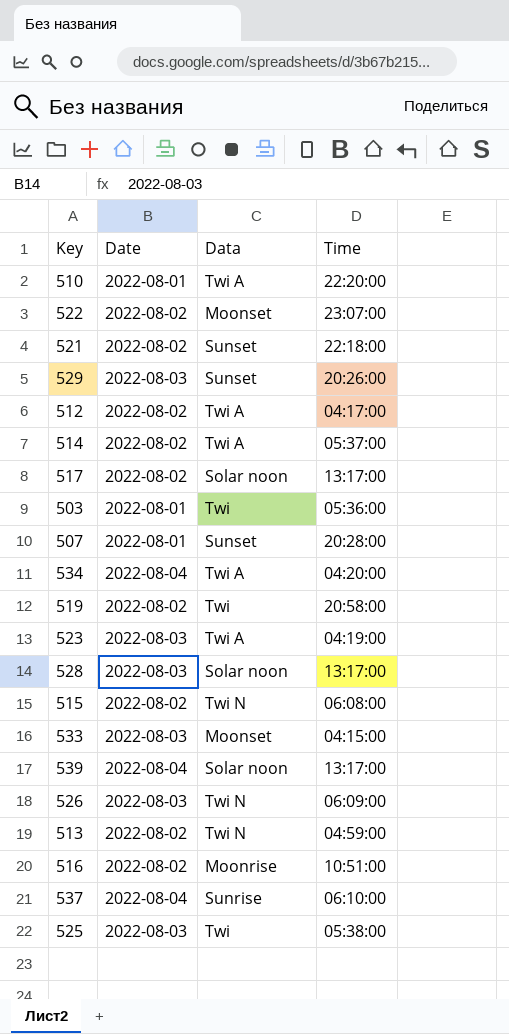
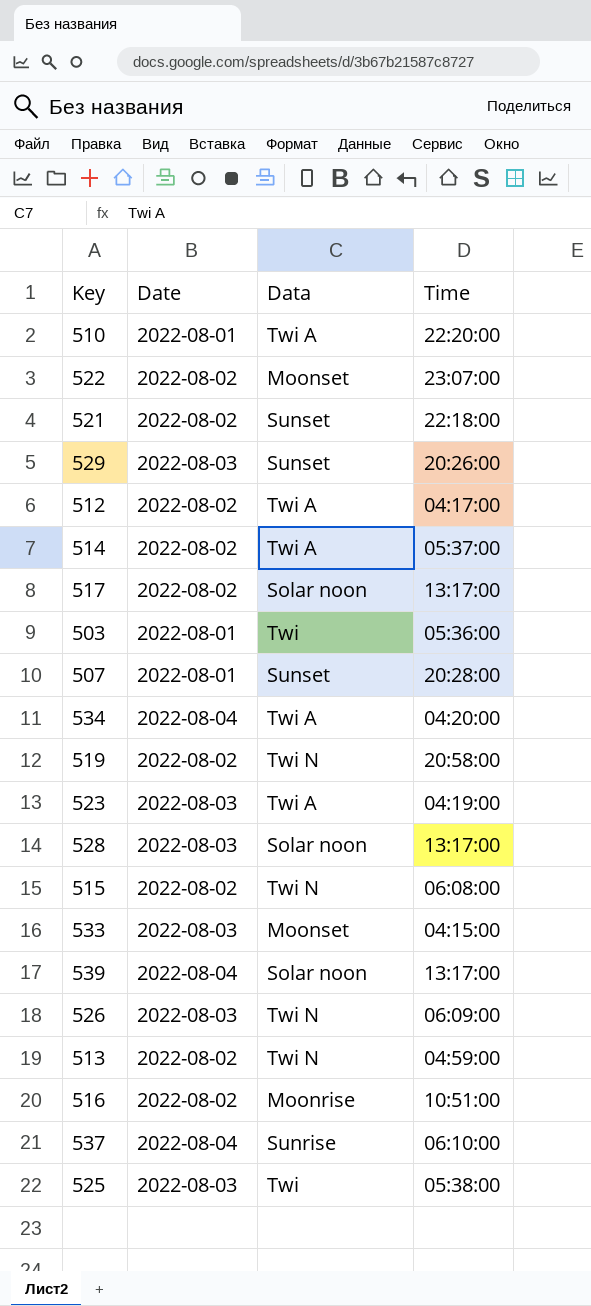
519 | Data: Twi -> Twi N

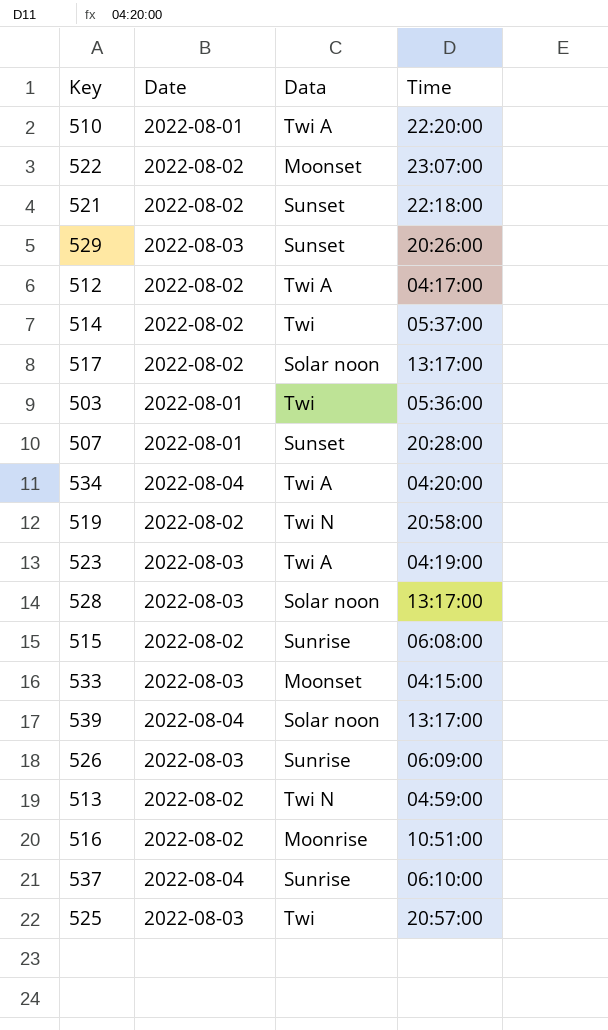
514 | Data: Twi A -> Twi
515 | Data: Twi N -> Sunrise
526 | Data: Twi N -> Sunrise
525 | Time: 05:38:00 -> 20:57:00

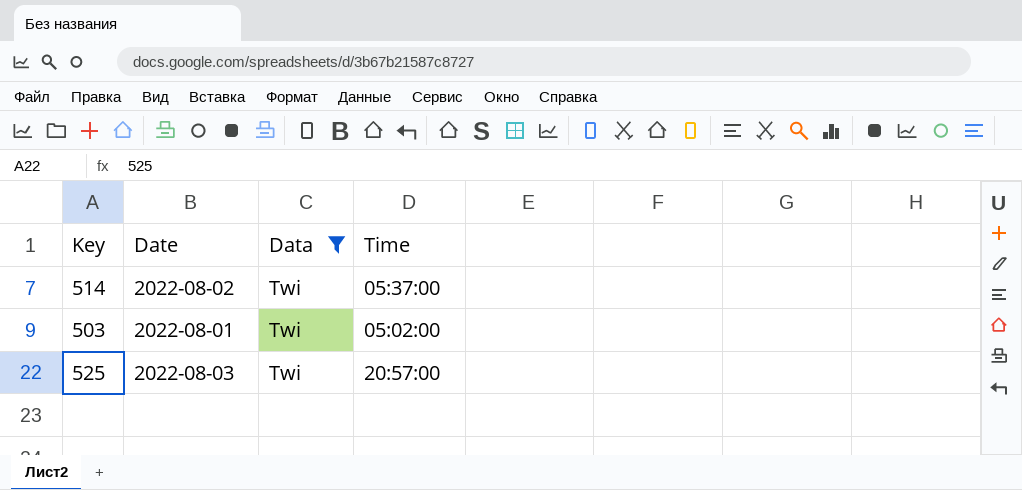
filter: none -> Data = Twi
503 | Time: 05:36:00 -> 05:02:00

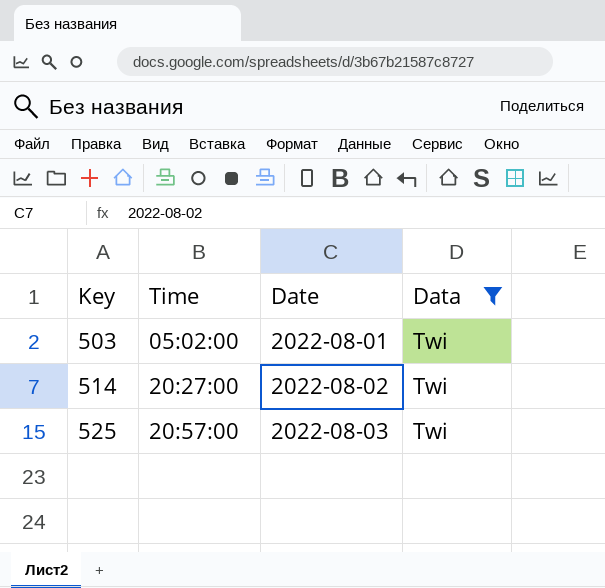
row order: none -> Key ascending
column Time | position: 4 -> 2
514 | Time: 05:37:00 -> 20:27:00

